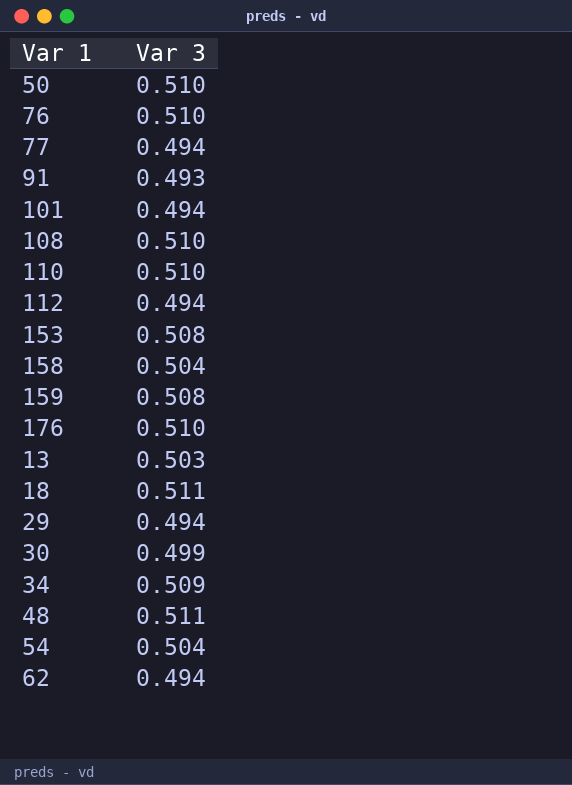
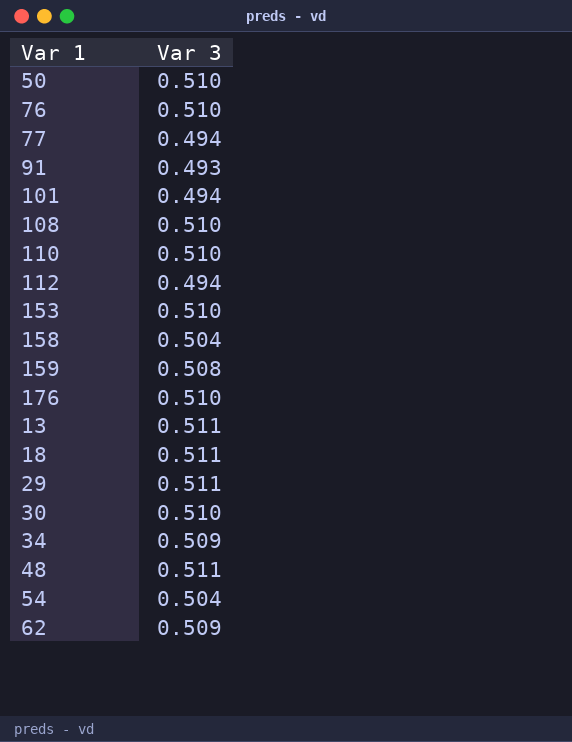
153 | Var 3: 0.508 -> 0.510
13 | Var 3: 0.503 -> 0.511
29 | Var 3: 0.494 -> 0.511
30 | Var 3: 0.499 -> 0.510
62 | Var 3: 0.494 -> 0.509

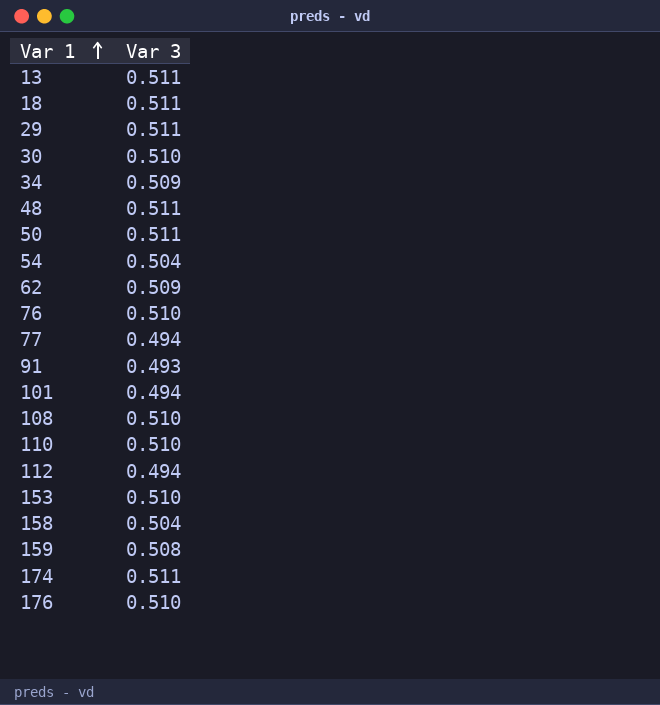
row order: none -> Var 1 ascending
50 | Var 3: 0.510 -> 0.511
row 174: none -> 0.511

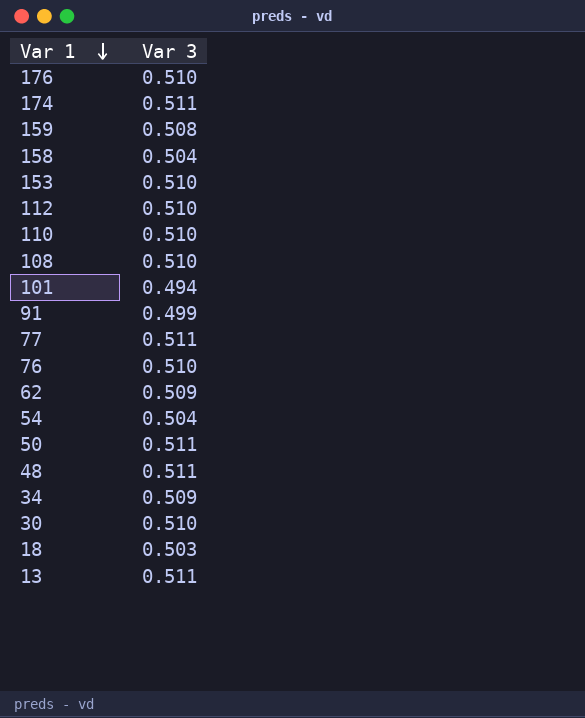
row order: Var 1 ascending -> Var 1 descending
row 29: 0.511 -> none
112 | Var 3: 0.494 -> 0.510
91 | Var 3: 0.493 -> 0.499
77 | Var 3: 0.494 -> 0.511
18 | Var 3: 0.511 -> 0.503

